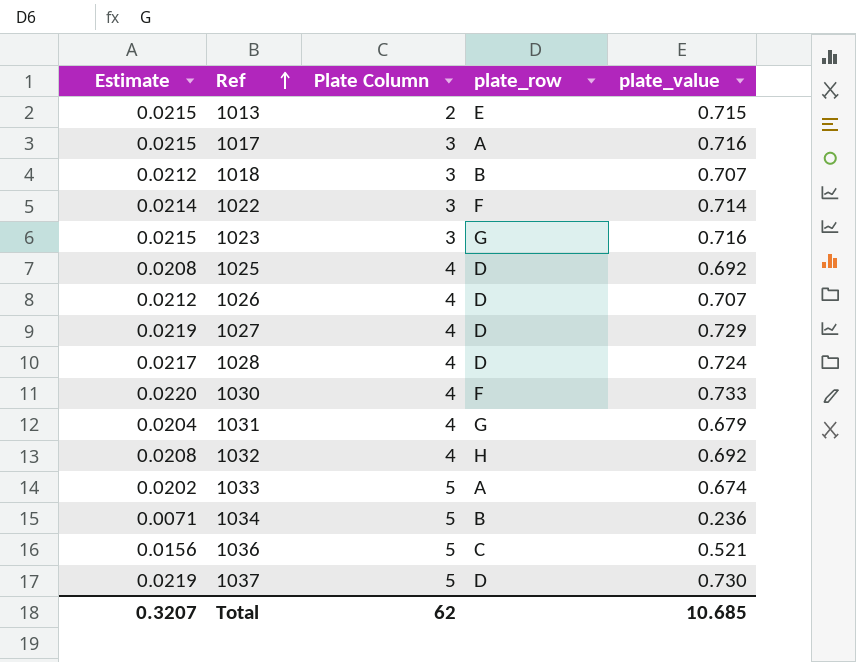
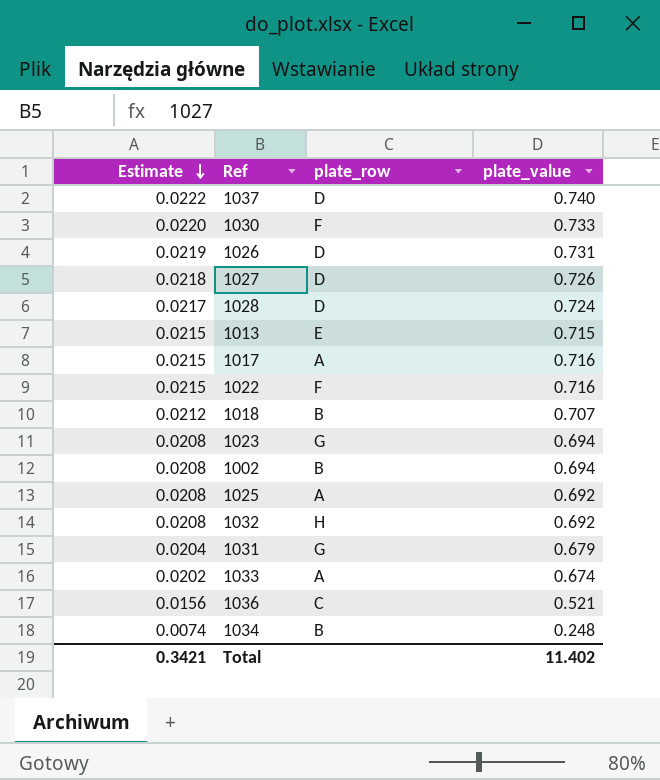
row order: Ref ascending -> Estimate descending
column Plate Column | position: 3 -> none
1037 | Estimate: 0.0219 -> 0.0222
1037 | plate_value: 0.730 -> 0.740
1026 | Estimate: 0.0212 -> 0.0219
1026 | plate_value: 0.707 -> 0.731
1027 | Estimate: 0.0219 -> 0.0218
1027 | plate_value: 0.729 -> 0.726
1022 | Estimate: 0.0214 -> 0.0215
1022 | plate_value: 0.714 -> 0.716
1023 | Estimate: 0.0215 -> 0.0208
1023 | plate_value: 0.716 -> 0.694
row 1002: none -> 0.0208 | B | 0.694
1025 | plate_row: D -> A
1034 | Estimate: 0.0071 -> 0.0074
1034 | plate_value: 0.236 -> 0.248
Total | Estimate: 0.3207 -> 0.3421
Total | plate_value: 10.685 -> 11.402

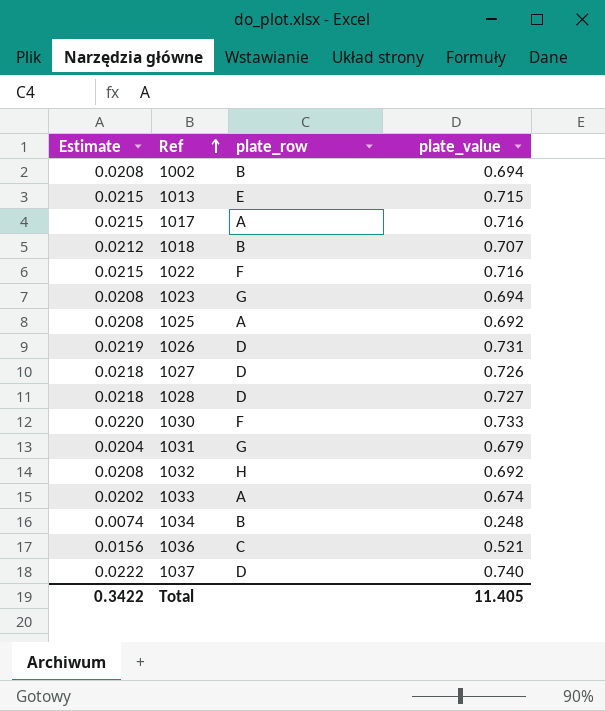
row order: Estimate descending -> Ref ascending
1028 | Estimate: 0.0217 -> 0.0218
1028 | plate_value: 0.724 -> 0.727
Total | Estimate: 0.3421 -> 0.3422
Total | plate_value: 11.402 -> 11.405

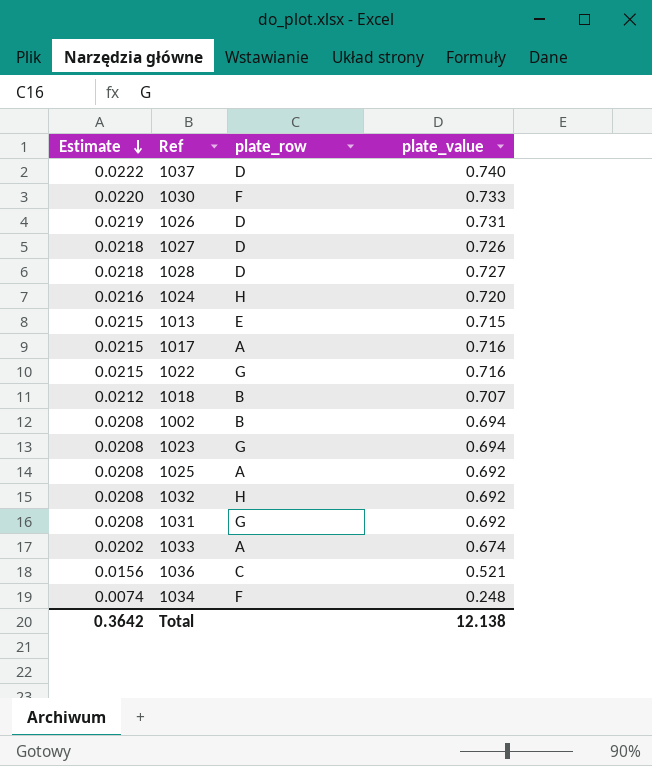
row order: Ref ascending -> Estimate descending
row 1024: none -> 0.0216 | H | 0.720
1022 | plate_row: F -> G
1031 | Estimate: 0.0204 -> 0.0208
1031 | plate_value: 0.679 -> 0.692
1034 | plate_row: B -> F
Total | Estimate: 0.3422 -> 0.3642
Total | plate_value: 11.405 -> 12.138

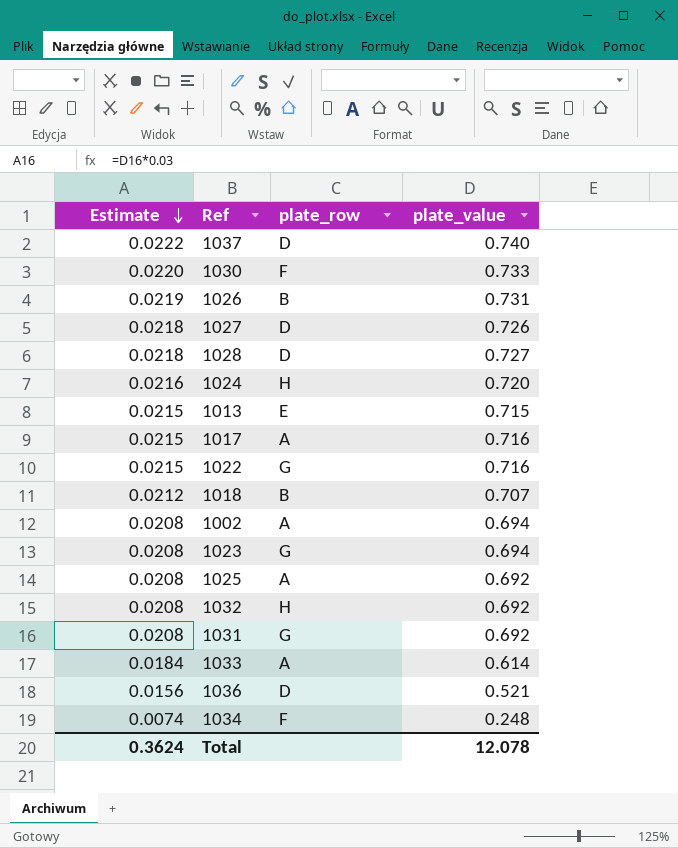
1026 | plate_row: D -> B
1002 | plate_row: B -> A
1033 | Estimate: 0.0202 -> 0.0184
1033 | plate_value: 0.674 -> 0.614
1036 | plate_row: C -> D
Total | Estimate: 0.3642 -> 0.3624
Total | plate_value: 12.138 -> 12.078

